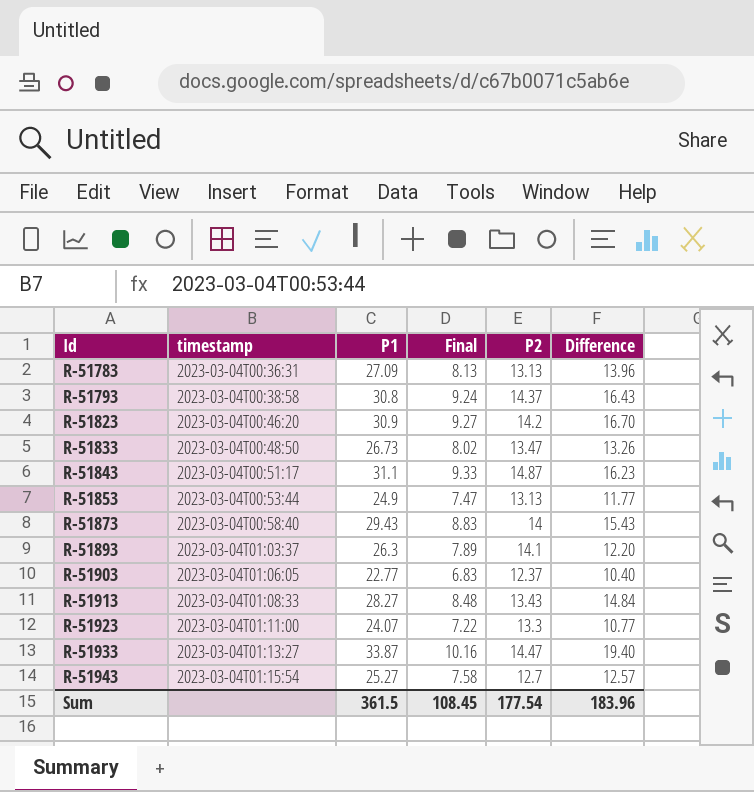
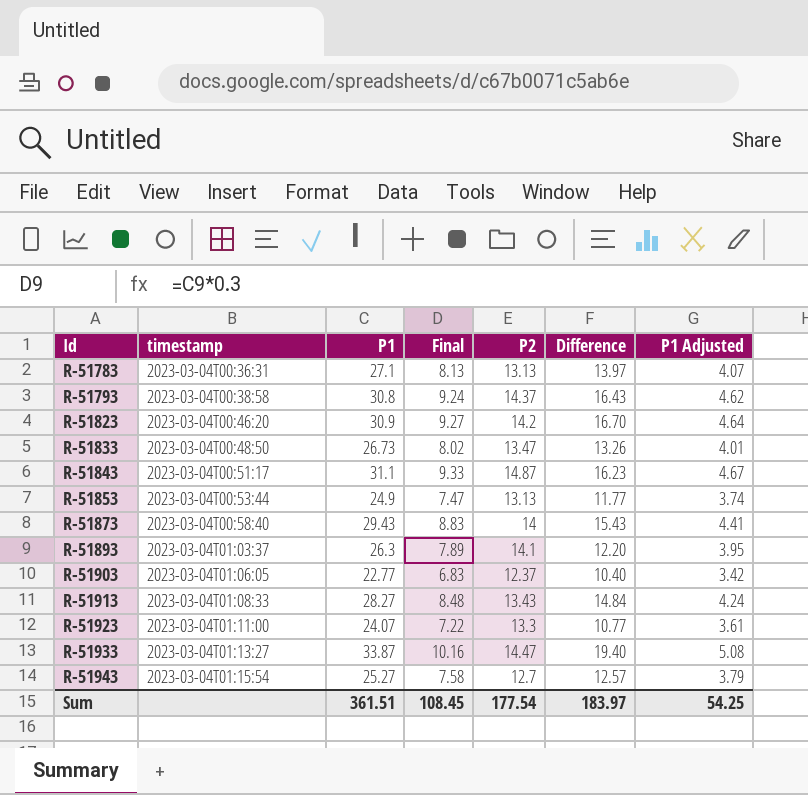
column P1 Adjusted | formula: none -> [P1] * 0.15
R-51783 | P1: 27.09 -> 27.1
R-51783 | Difference: 13.96 -> 13.97
Sum | P1: 361.5 -> 361.51
Sum | Difference: 183.96 -> 183.97

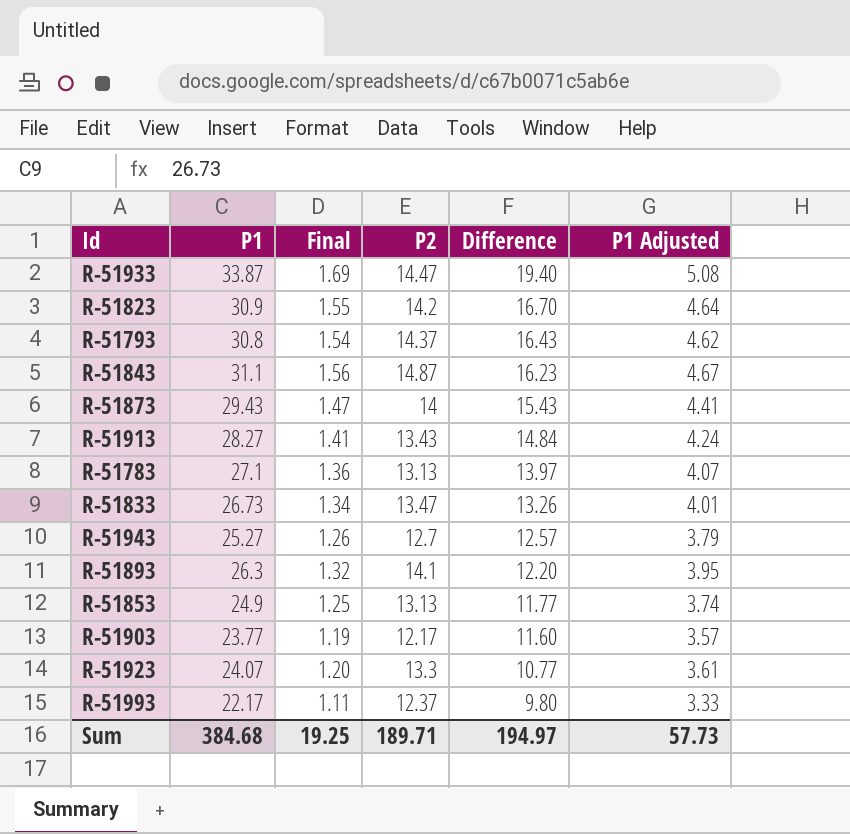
row order: Id ascending -> Difference descending
column timestamp | position: 2 -> none
column Final | formula: [P1] * 0.3 -> [P1] * 0.05
R-51903 | P1: 22.77 -> 23.77
R-51903 | P2: 12.37 -> 12.17
R-51903 | Difference: 10.40 -> 11.60
R-51903 | P1 Adjusted: 3.42 -> 3.57
row R-51993: none -> 22.17 | 1.11 | 12.37 | 9.80 | 3.33
Sum | P1: 361.51 -> 384.68
Sum | Final: 108.45 -> 19.25
Sum | P2: 177.54 -> 189.71
Sum | Difference: 183.97 -> 194.97
Sum | P1 Adjusted: 54.25 -> 57.73

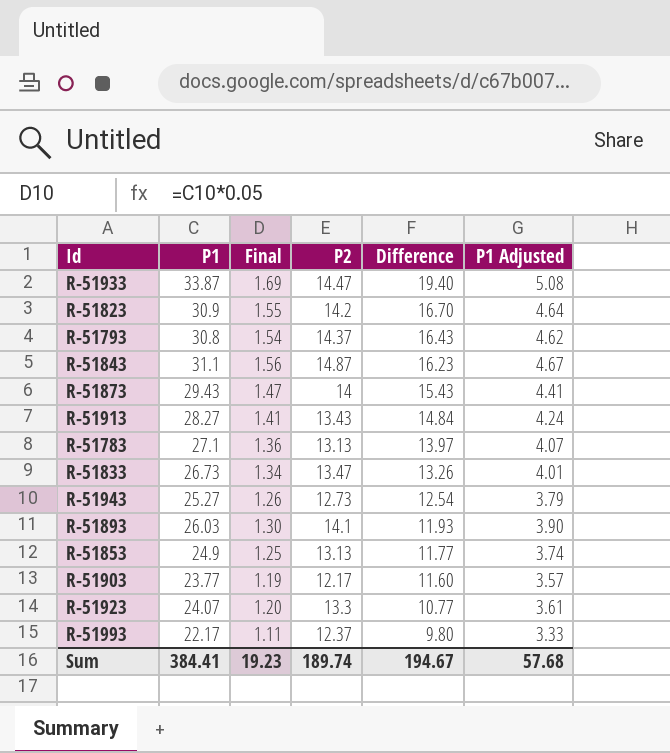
R-51943 | P2: 12.7 -> 12.73
R-51943 | Difference: 12.57 -> 12.54
R-51893 | P1: 26.3 -> 26.03
R-51893 | Final: 1.32 -> 1.30
R-51893 | Difference: 12.20 -> 11.93
R-51893 | P1 Adjusted: 3.95 -> 3.90
Sum | P1: 384.68 -> 384.41
Sum | Final: 19.25 -> 19.23
Sum | P2: 189.71 -> 189.74
Sum | Difference: 194.97 -> 194.67
Sum | P1 Adjusted: 57.73 -> 57.68

